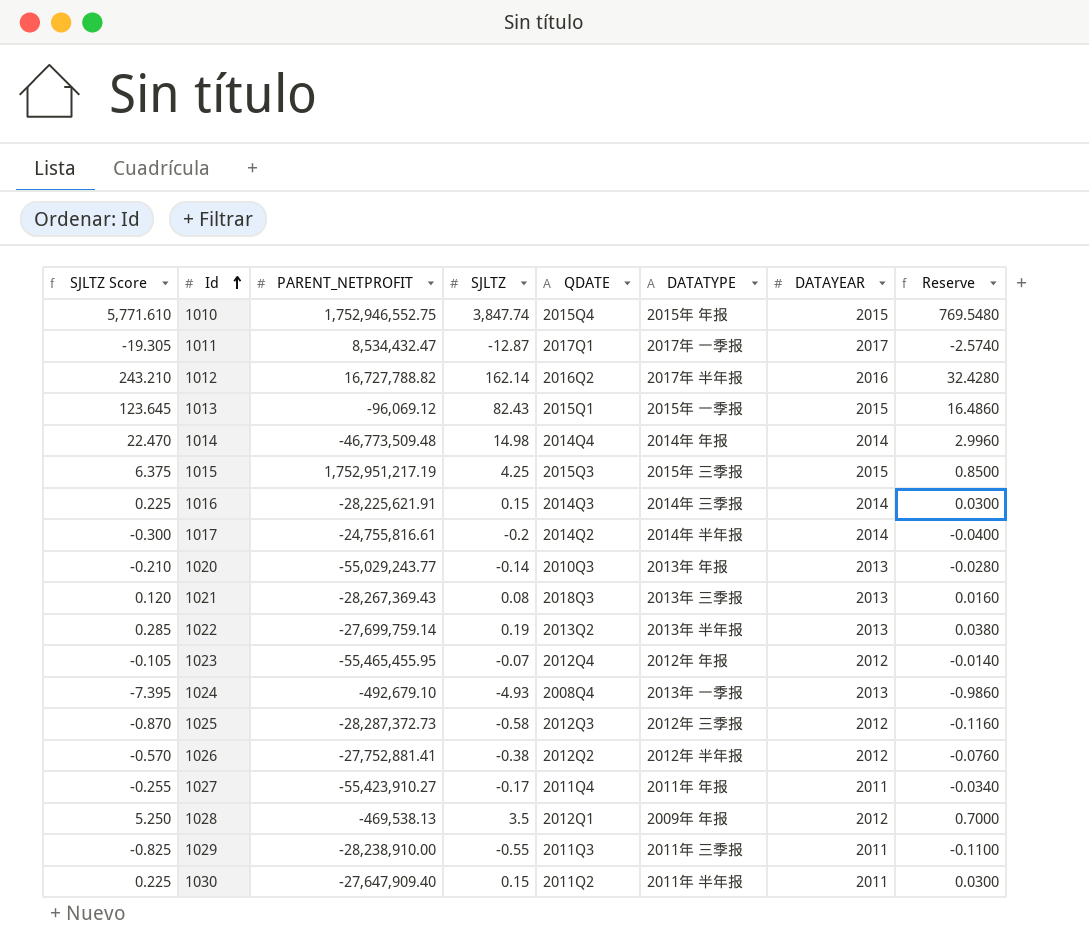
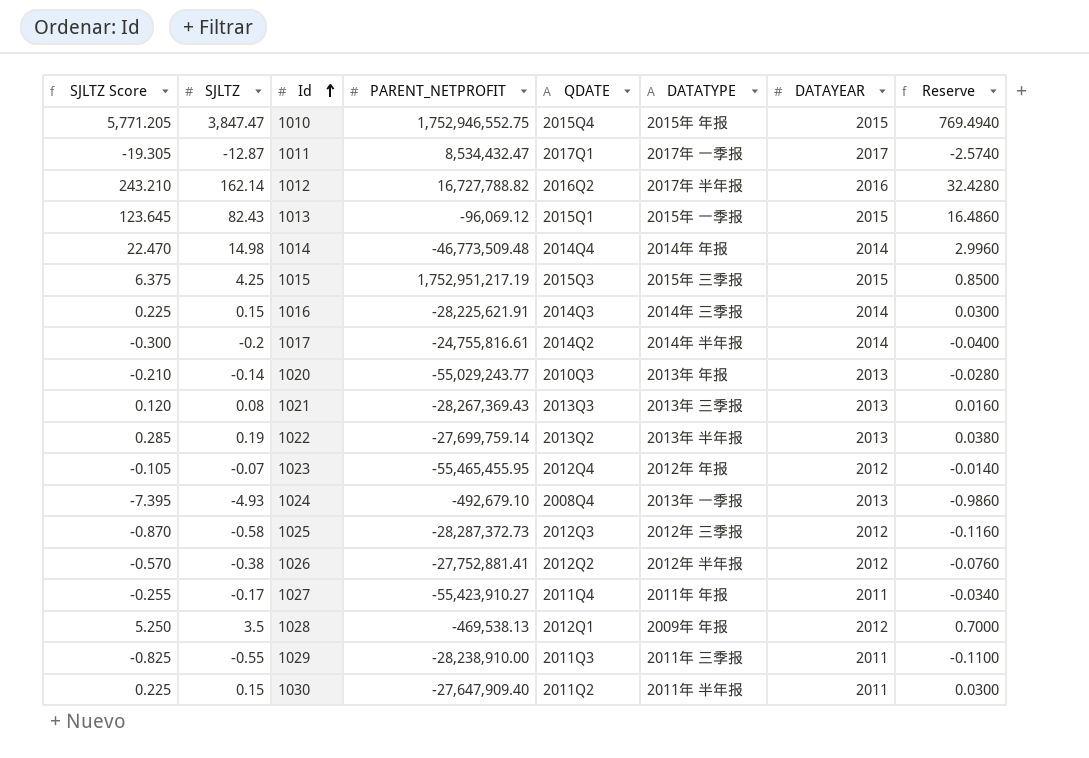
column SJLTZ | position: 4 -> 2
1010 | SJLTZ Score: 5,771.610 -> 5,771.205
1010 | SJLTZ: 3,847.74 -> 3,847.47
1010 | Reserve: 769.5480 -> 769.4940
1021 | QDATE: 2018Q3 -> 2013Q3

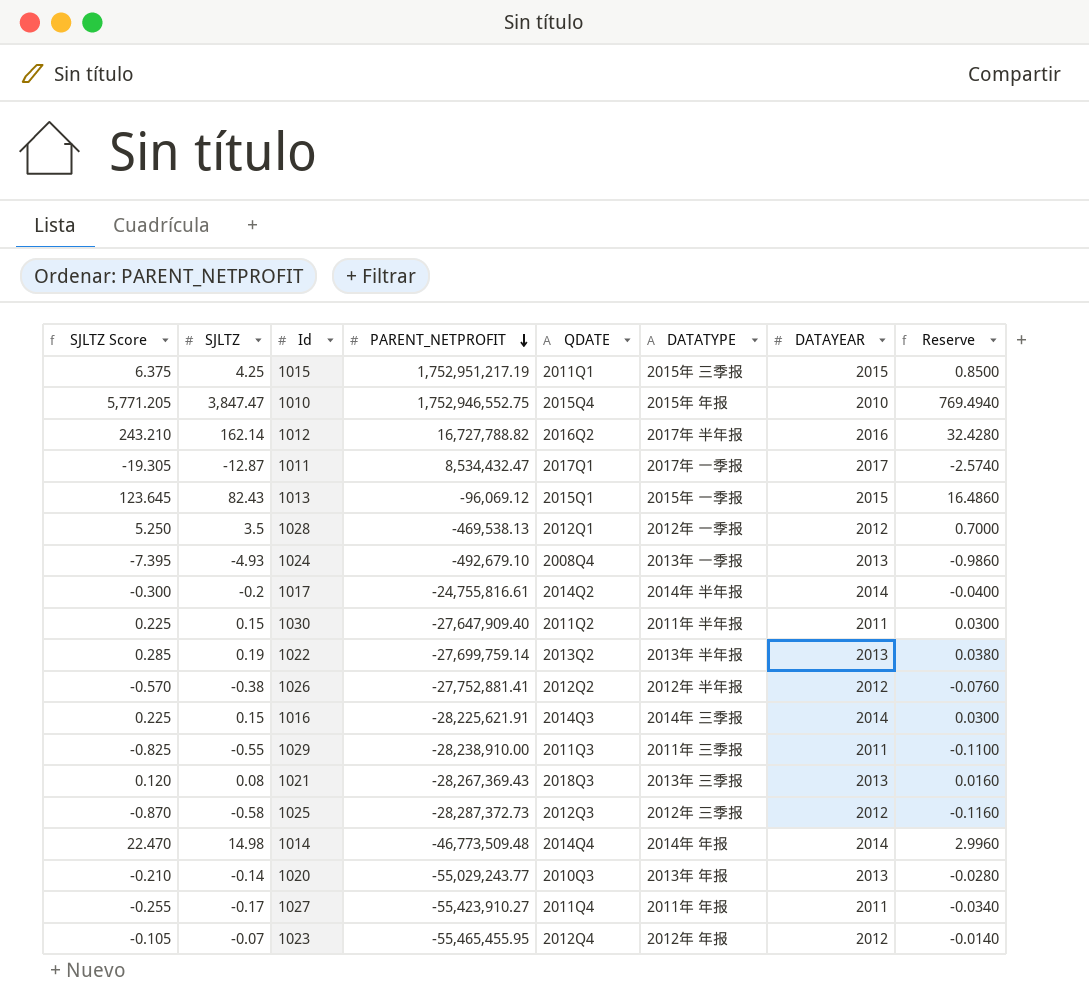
row order: Id ascending -> PARENT_NETPROFIT descending
1015 | QDATE: 2015Q3 -> 2011Q1
1010 | DATAYEAR: 2015 -> 2010
1028 | DATATYPE: 2009年 年报 -> 2012年 一季报
1021 | QDATE: 2013Q3 -> 2018Q3

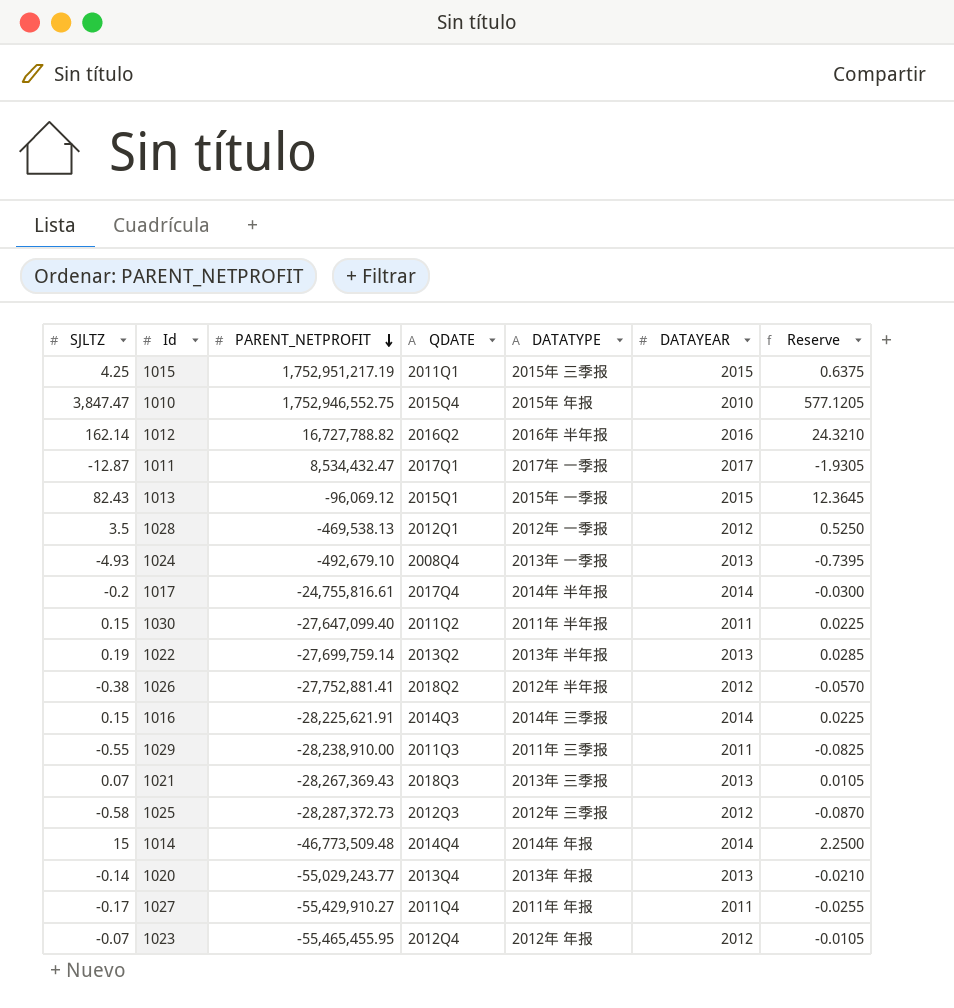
column SJLTZ Score | formula: [SJLTZ] * 1.5 -> none
column Reserve | formula: [SJLTZ] * 0.2 -> [SJLTZ] * 0.15
1012 | DATATYPE: 2017年 半年报 -> 2016年 半年报
1017 | QDATE: 2014Q2 -> 2017Q4
1030 | PARENT_NETPROFIT: -27,647,909.40 -> -27,647,099.40
1026 | QDATE: 2012Q2 -> 2018Q2
1021 | SJLTZ: 0.08 -> 0.07
1014 | SJLTZ: 14.98 -> 15
1020 | QDATE: 2010Q3 -> 2013Q4
1027 | PARENT_NETPROFIT: -55,423,910.27 -> -55,429,910.27

